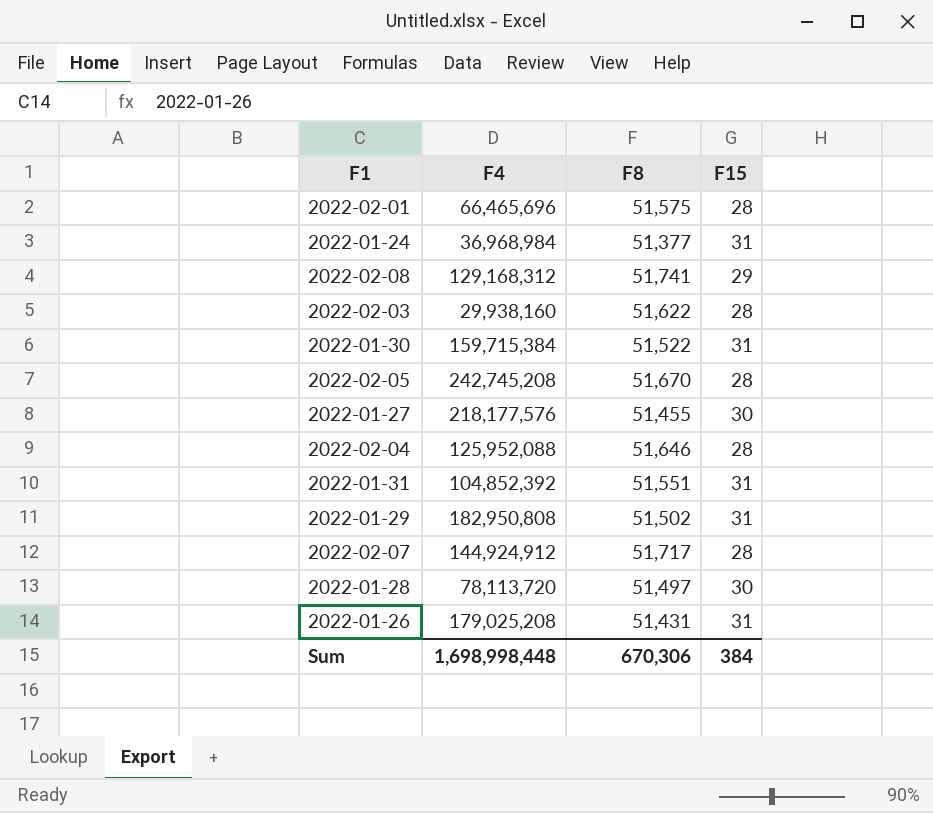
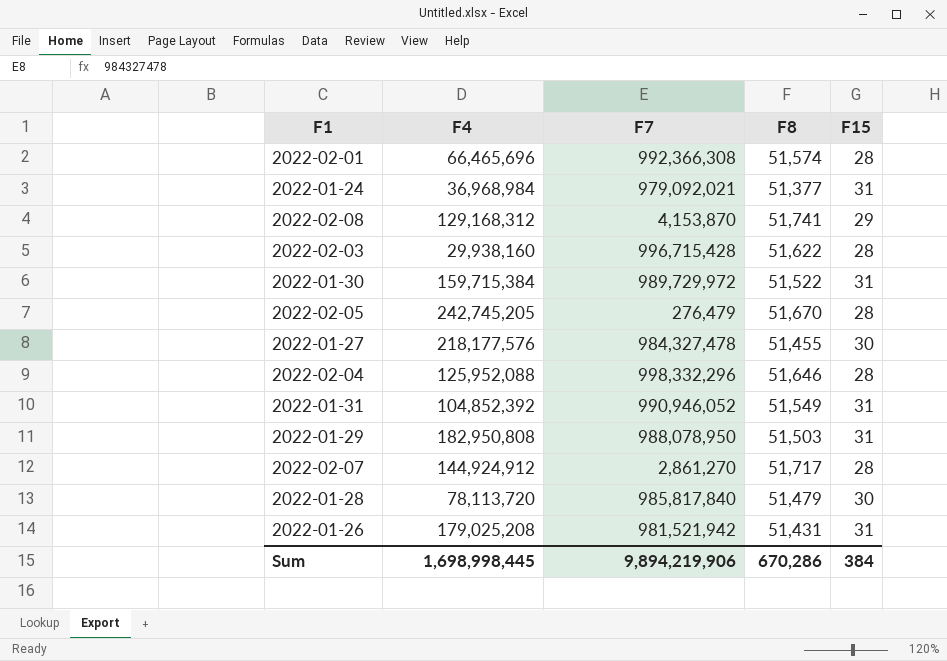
column F7 | position: none -> 3
2022-02-01 | F8: 51,575 -> 51,574
2022-02-05 | F4: 242,745,208 -> 242,745,205
2022-01-31 | F8: 51,551 -> 51,549
2022-01-29 | F8: 51,502 -> 51,503
2022-01-28 | F8: 51,497 -> 51,479
Sum | F4: 1,698,998,448 -> 1,698,998,445
Sum | F8: 670,306 -> 670,286

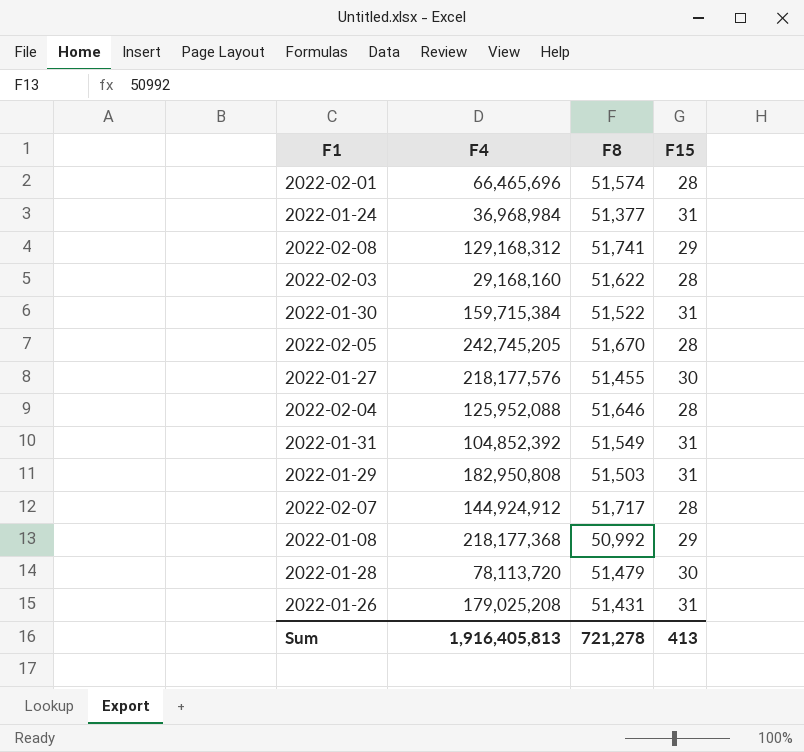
column F7 | position: 3 -> none
2022-02-03 | F4: 29,938,160 -> 29,168,160
row 2022-01-08: none -> 218,177,368 | 50,992 | 29
Sum | F4: 1,698,998,445 -> 1,916,405,813
Sum | F8: 670,286 -> 721,278
Sum | F15: 384 -> 413

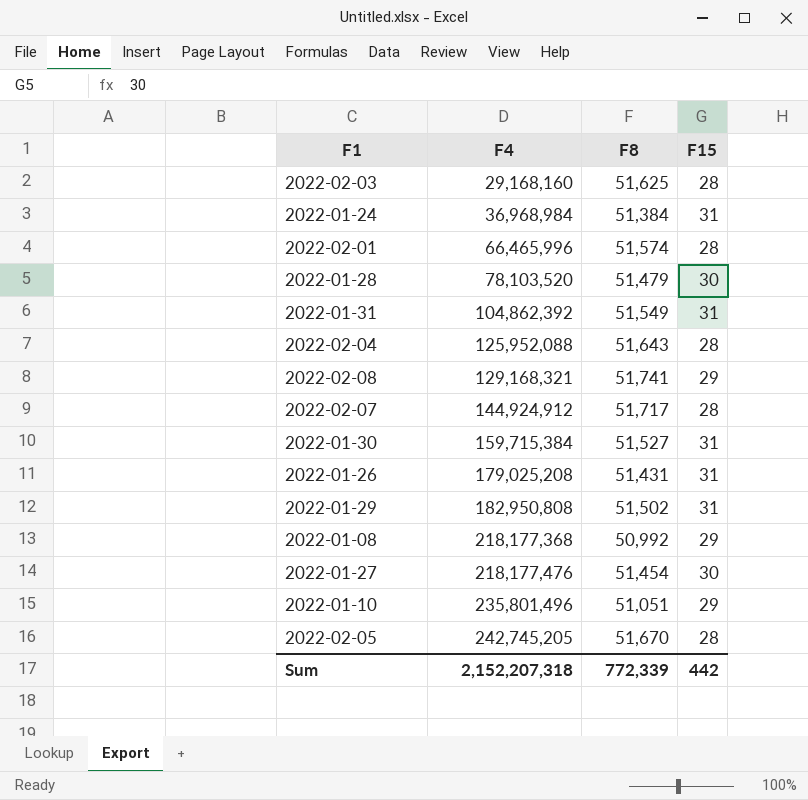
row order: none -> F4 ascending
2022-02-03 | F8: 51,622 -> 51,625
2022-01-24 | F8: 51,377 -> 51,384
2022-02-01 | F4: 66,465,696 -> 66,465,996
2022-01-28 | F4: 78,113,720 -> 78,103,520
2022-01-31 | F4: 104,852,392 -> 104,862,392
2022-02-04 | F8: 51,646 -> 51,643
2022-02-08 | F4: 129,168,312 -> 129,168,321
2022-01-30 | F8: 51,522 -> 51,527
2022-01-29 | F8: 51,503 -> 51,502
2022-01-27 | F4: 218,177,576 -> 218,177,476
2022-01-27 | F8: 51,455 -> 51,454
row 2022-01-10: none -> 235,801,496 | 51,051 | 29
Sum | F4: 1,916,405,813 -> 2,152,207,318
Sum | F8: 721,278 -> 772,339
Sum | F15: 413 -> 442

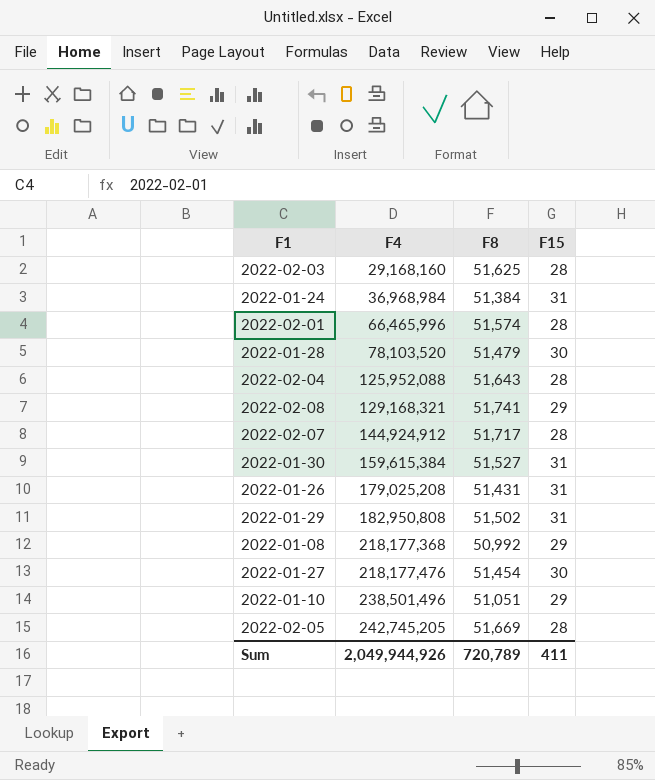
row 2022-01-31: 104,862,392 | 51,549 | 31 -> none
2022-01-30 | F4: 159,715,384 -> 159,615,384
2022-01-10 | F4: 235,801,496 -> 238,501,496
2022-02-05 | F8: 51,670 -> 51,669
Sum | F4: 2,152,207,318 -> 2,049,944,926
Sum | F8: 772,339 -> 720,789
Sum | F15: 442 -> 411

